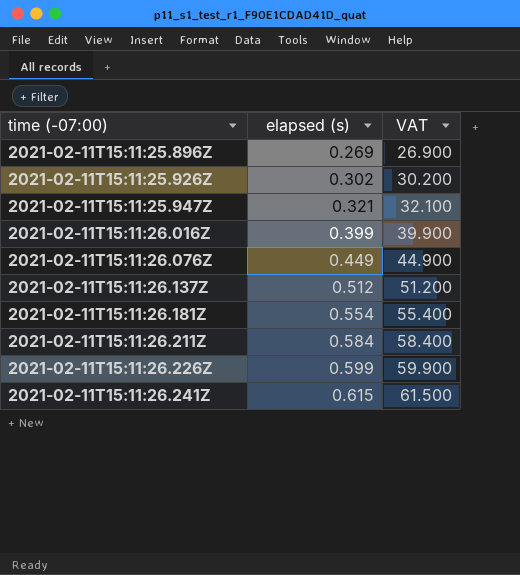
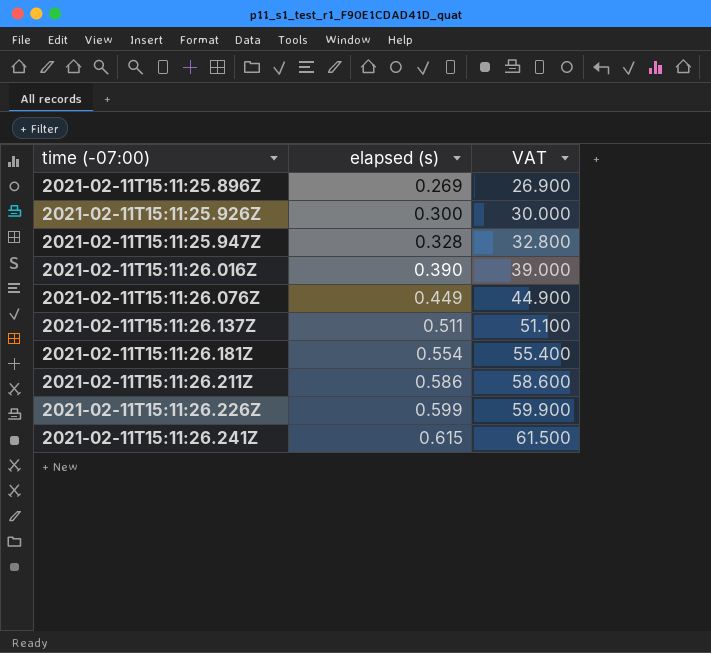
2021-02-11T15:11:25.926Z | elapsed (s): 0.302 -> 0.300
2021-02-11T15:11:25.926Z | VAT: 30.200 -> 30.000
2021-02-11T15:11:25.947Z | elapsed (s): 0.321 -> 0.328
2021-02-11T15:11:25.947Z | VAT: 32.100 -> 32.800
2021-02-11T15:11:26.016Z | elapsed (s): 0.399 -> 0.390
2021-02-11T15:11:26.016Z | VAT: 39.900 -> 39.000
2021-02-11T15:11:26.137Z | elapsed (s): 0.512 -> 0.511
2021-02-11T15:11:26.137Z | VAT: 51.200 -> 51.100
2021-02-11T15:11:26.211Z | elapsed (s): 0.584 -> 0.586
2021-02-11T15:11:26.211Z | VAT: 58.400 -> 58.600

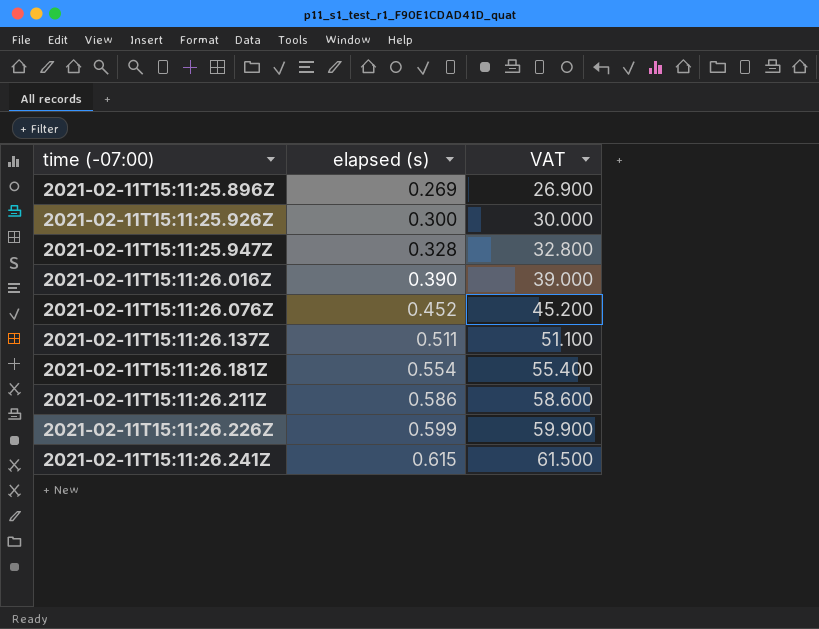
2021-02-11T15:11:26.076Z | elapsed (s): 0.449 -> 0.452
2021-02-11T15:11:26.076Z | VAT: 44.900 -> 45.200

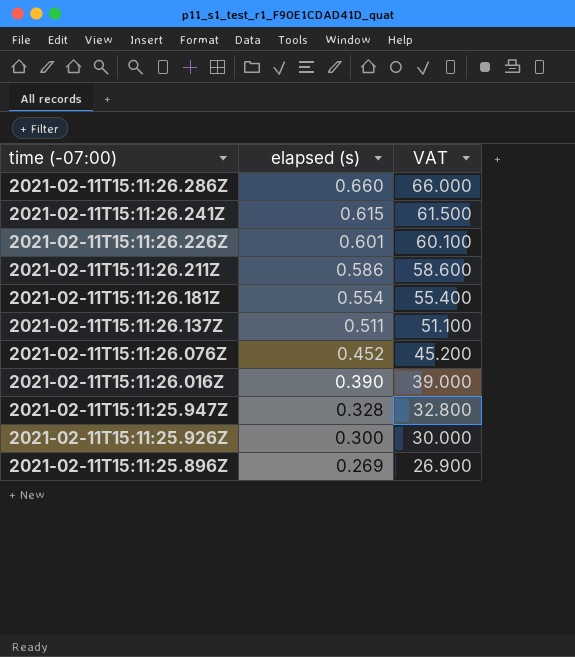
row order: time (-07:00) ascending -> time (-07:00) descending
row 2021-02-11T15:11:26.286Z: none -> 0.660 | 66.000
2021-02-11T15:11:26.226Z | elapsed (s): 0.599 -> 0.601
2021-02-11T15:11:26.226Z | VAT: 59.900 -> 60.100

